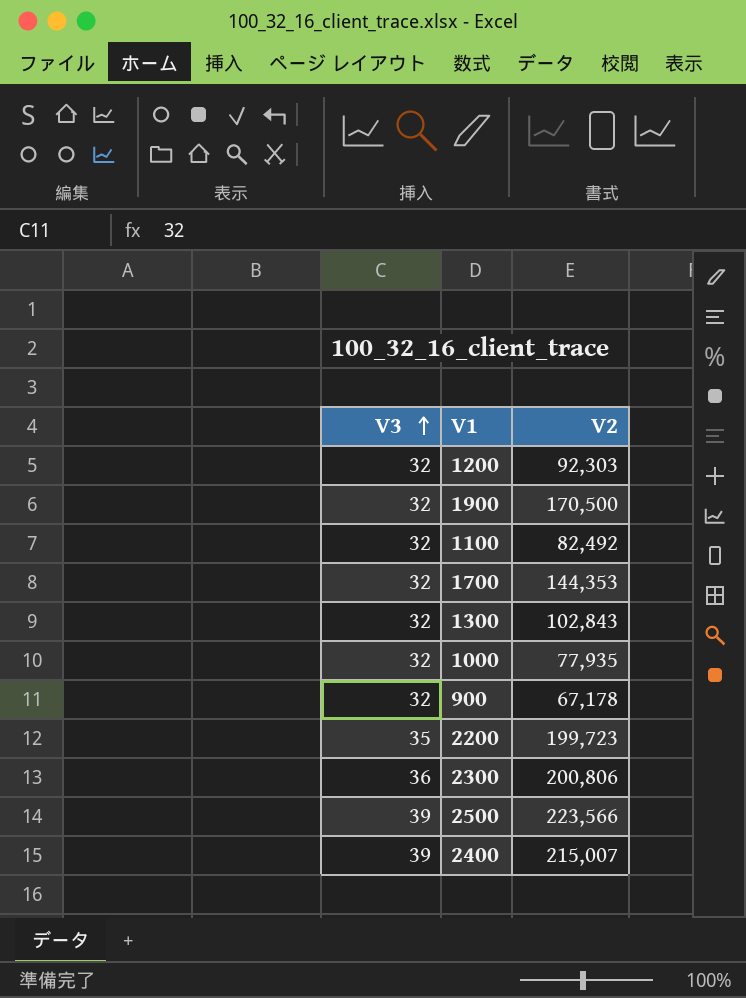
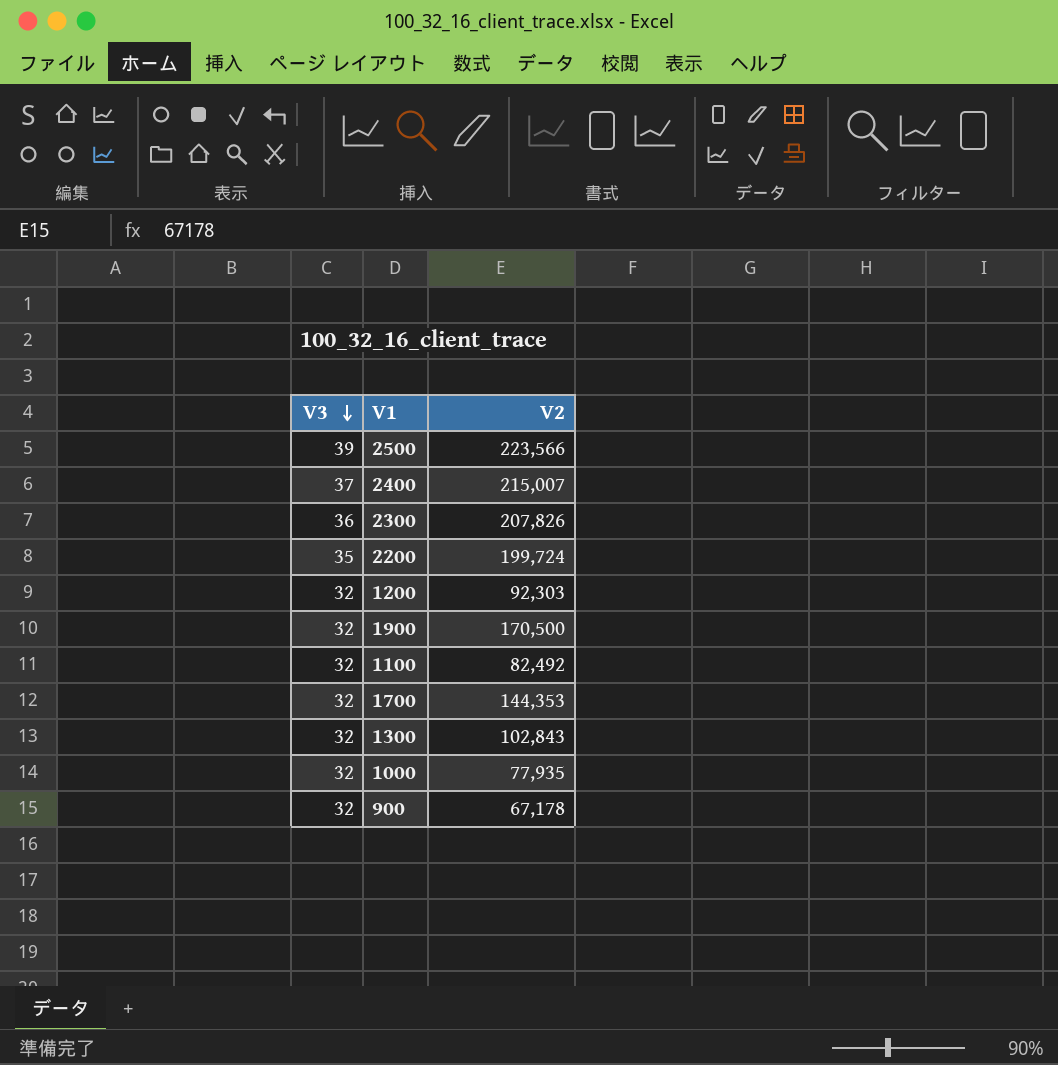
row order: V3 ascending -> V3 descending
2400 | V3: 39 -> 37
2300 | V2: 200,806 -> 207,826
2200 | V2: 199,723 -> 199,724

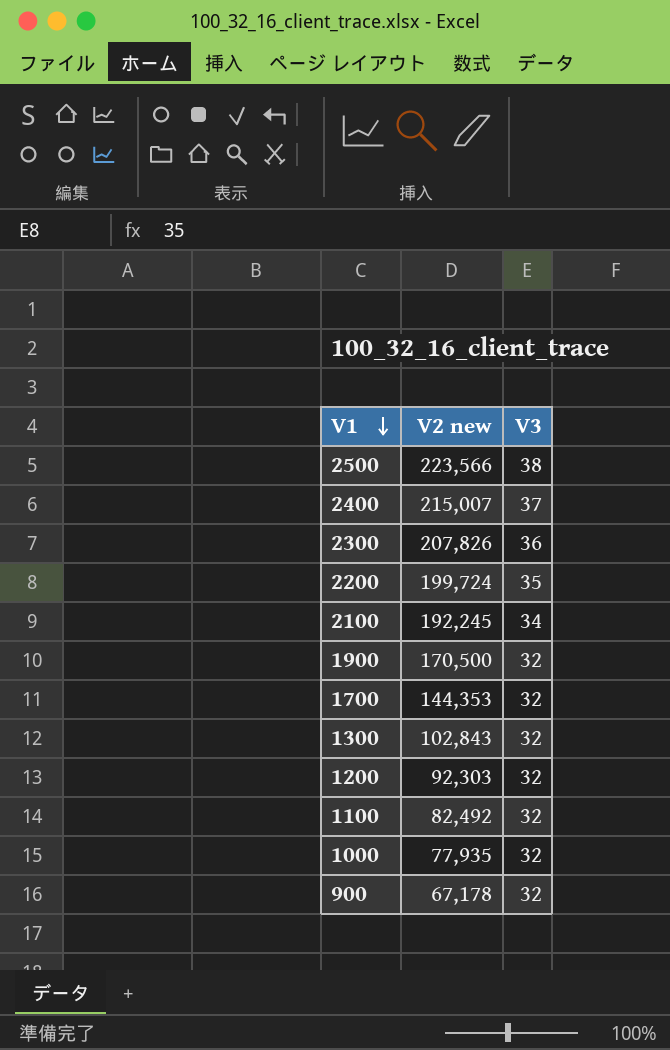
row order: V3 descending -> V1 descending
column name: V2 -> V2 new
column V3 | position: 1 -> 3
2500 | V3: 39 -> 38
row 2100: none -> 192,245 | 34

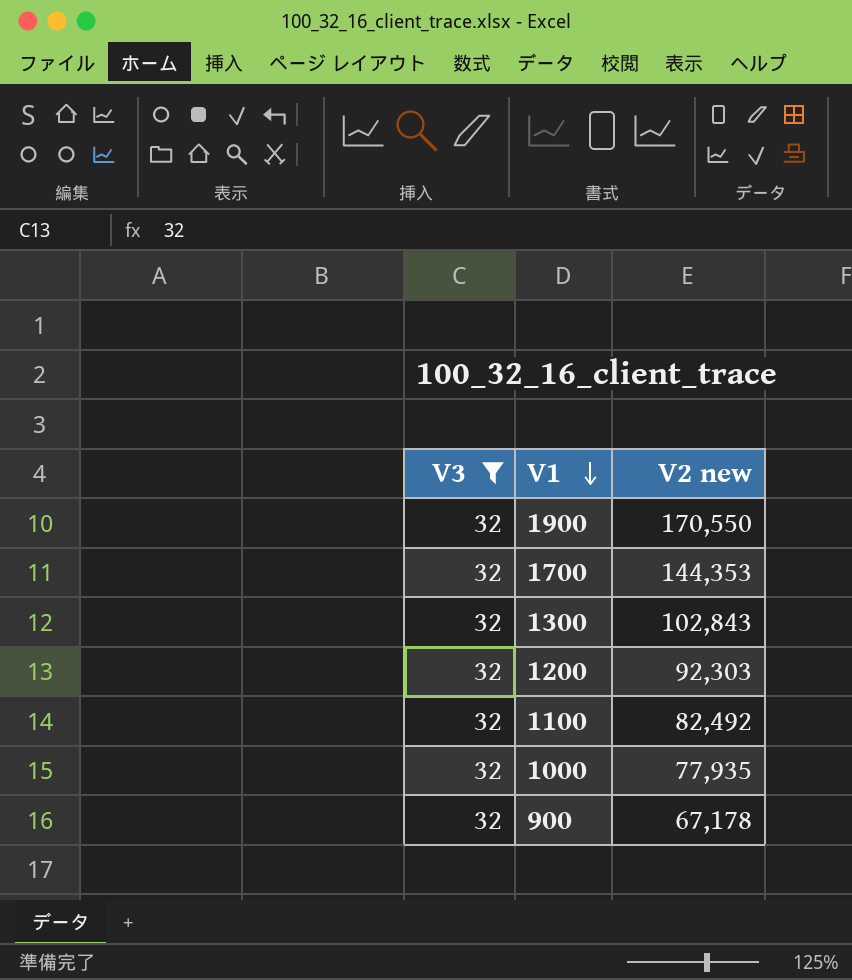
filter: none -> V3 = 32
column V3 | position: 3 -> 1
1900 | V2 new: 170,500 -> 170,550

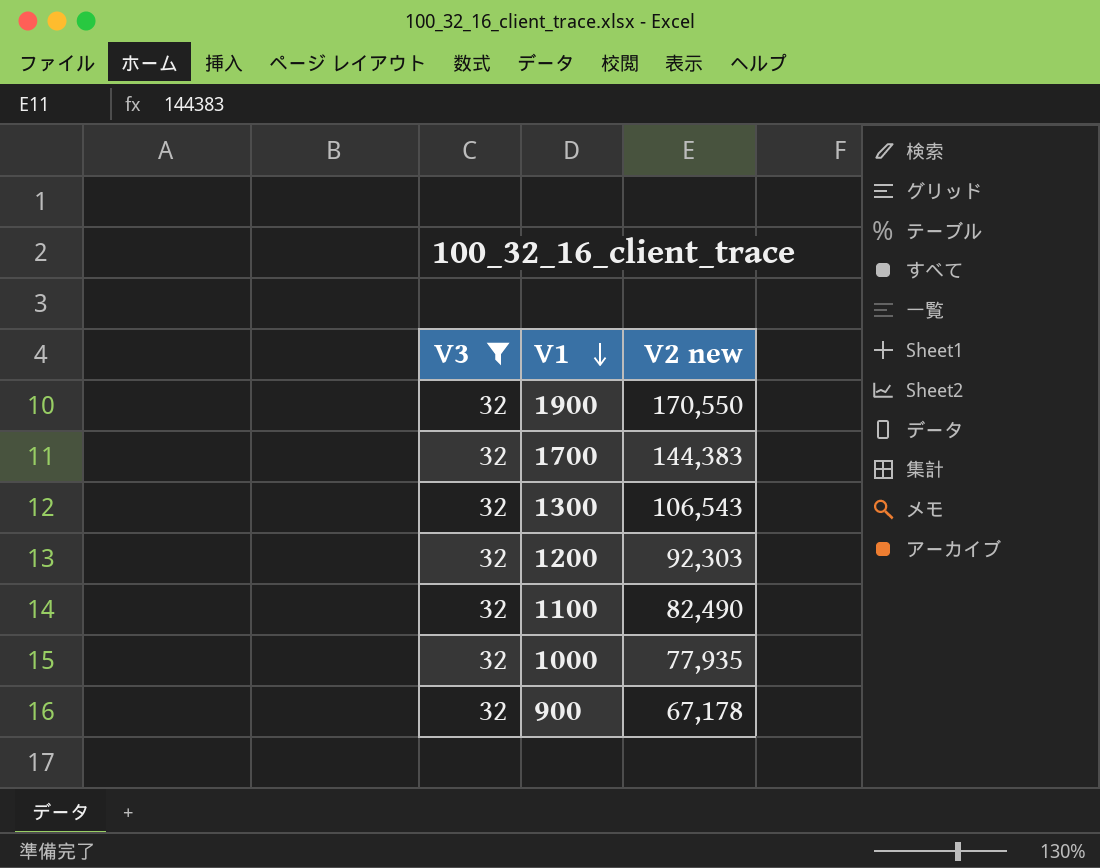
1700 | V2 new: 144,353 -> 144,383
1300 | V2 new: 102,843 -> 106,543
1100 | V2 new: 82,492 -> 82,490

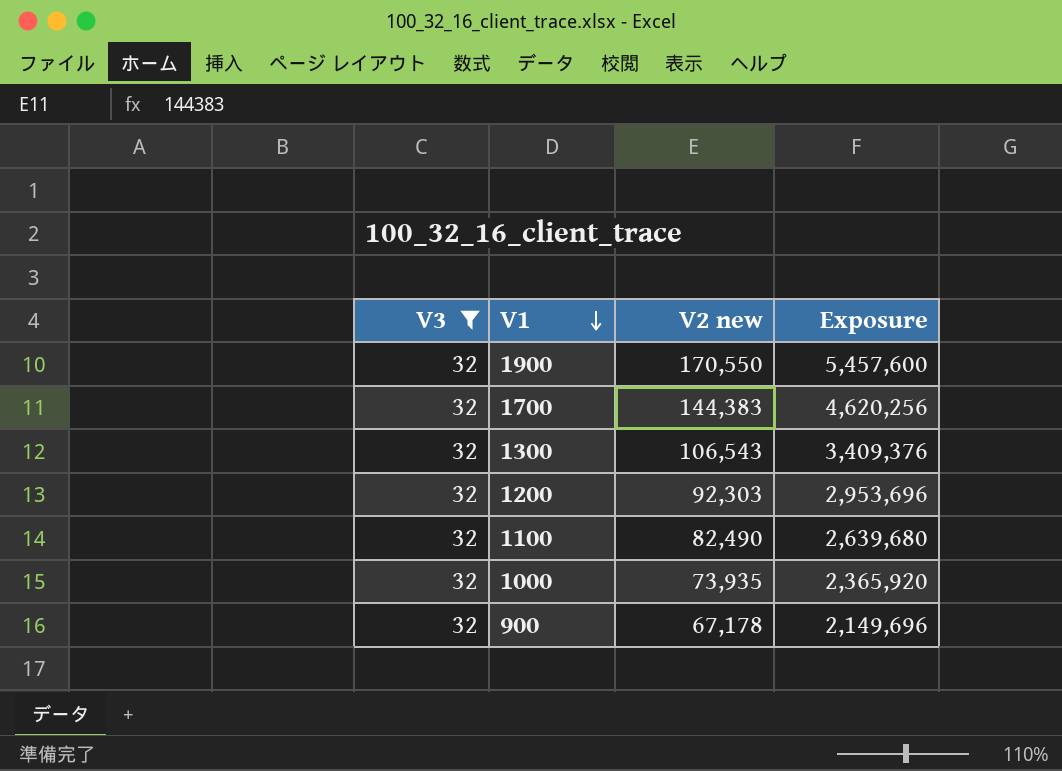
column Exposure | formula: none -> [V3] * [V2 new]
1000 | V2 new: 77,935 -> 73,935

